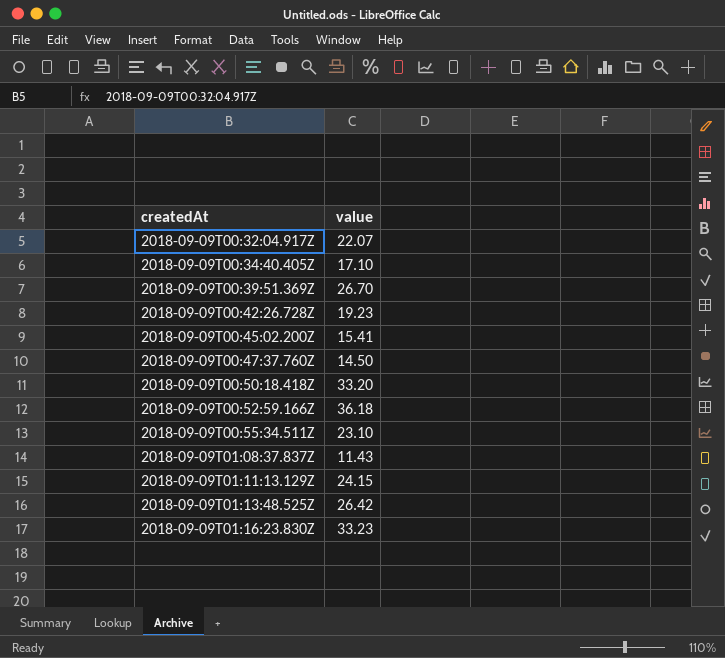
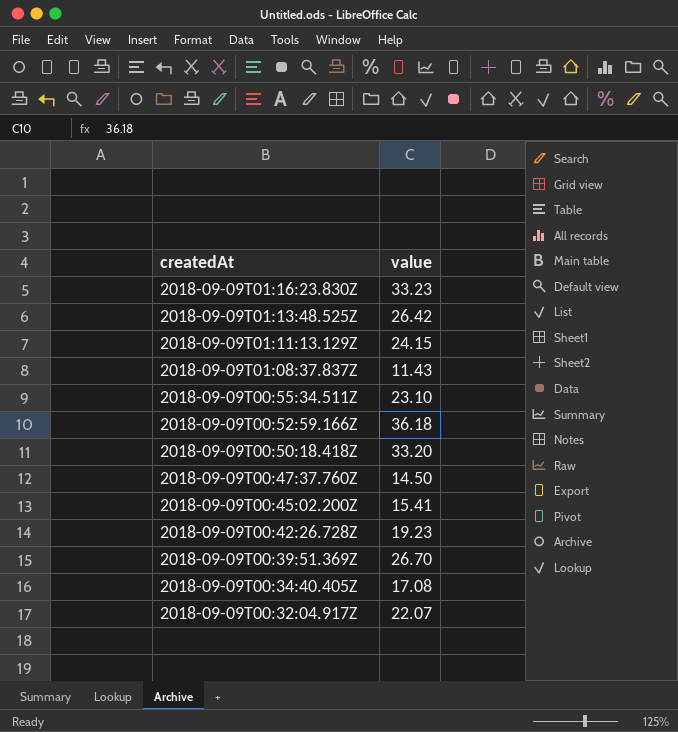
row order: createdAt ascending -> createdAt descending
2018-09-09T00:34:40.405Z | value: 17.10 -> 17.08

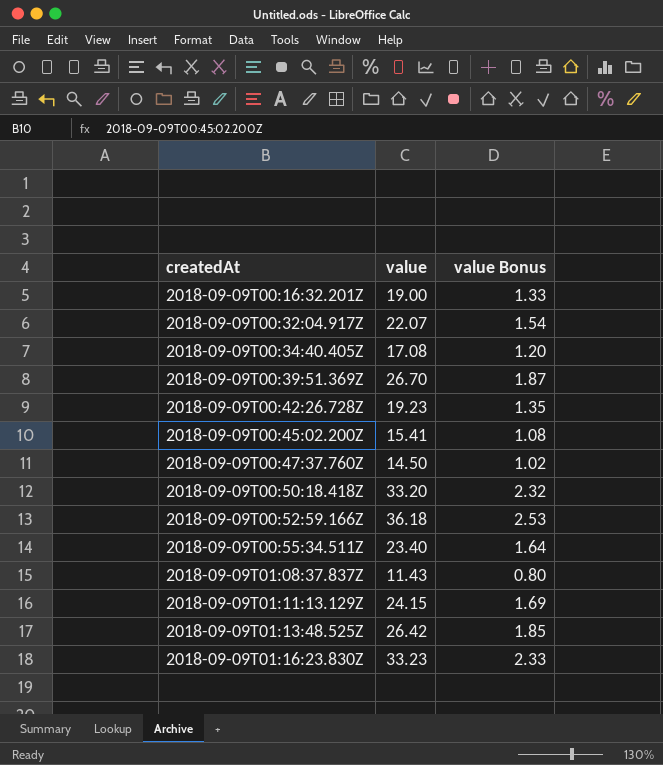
row order: createdAt descending -> createdAt ascending
column value Bonus | formula: none -> [value] * 0.07
row 2018-09-09T00:16:32.201Z: none -> 19.00 | 1.33
2018-09-09T00:55:34.511Z | value: 23.10 -> 23.40

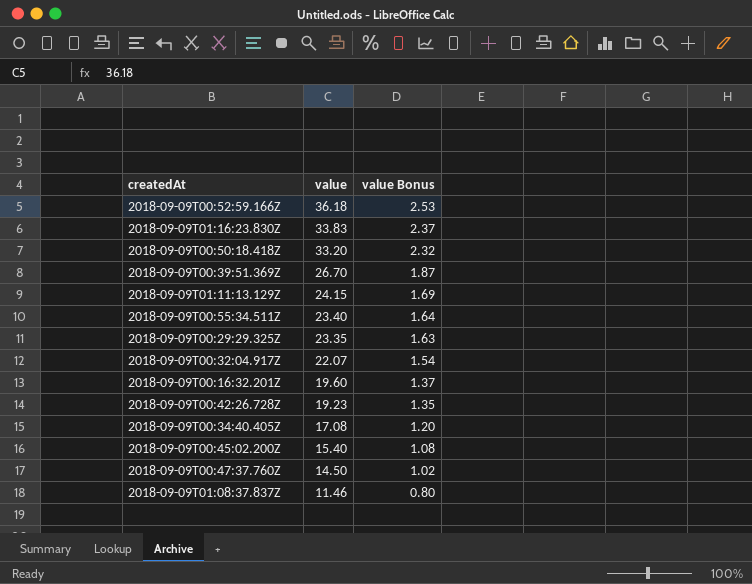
row order: createdAt ascending -> value descending
row 2018-09-09T01:13:48.525Z: 26.42 | 1.85 -> none
2018-09-09T01:16:23.830Z | value: 33.23 -> 33.83
2018-09-09T01:16:23.830Z | value Bonus: 2.33 -> 2.37
row 2018-09-09T00:29:29.325Z: none -> 23.35 | 1.63
2018-09-09T00:16:32.201Z | value: 19.00 -> 19.60
2018-09-09T00:16:32.201Z | value Bonus: 1.33 -> 1.37
2018-09-09T00:45:02.200Z | value: 15.41 -> 15.40
2018-09-09T01:08:37.837Z | value: 11.43 -> 11.46

